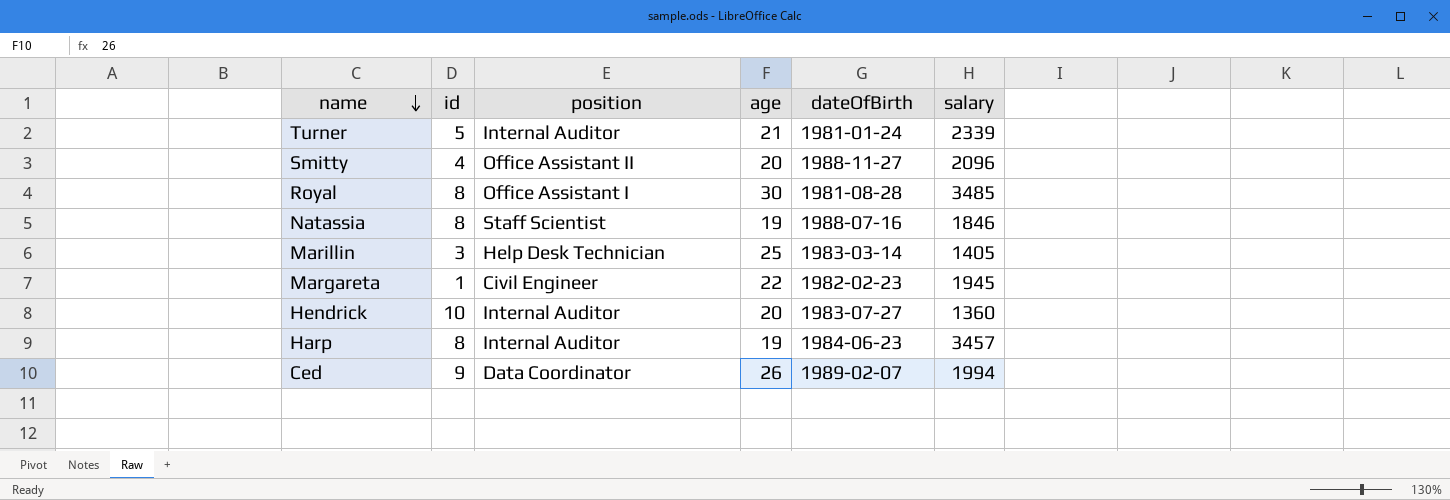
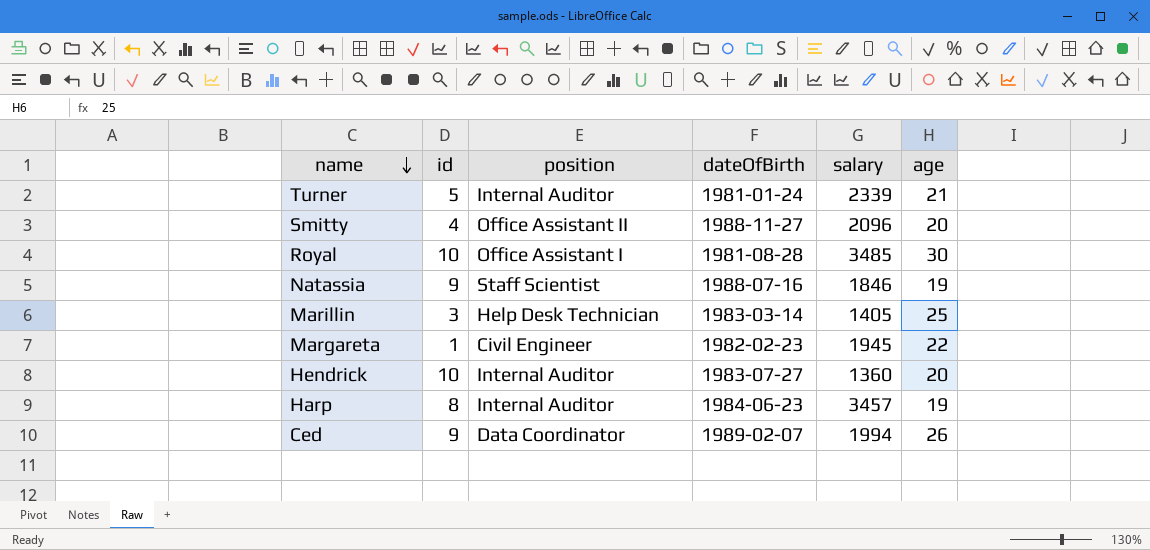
column age | position: 4 -> 6
Royal | id: 8 -> 10
Natassia | id: 8 -> 9

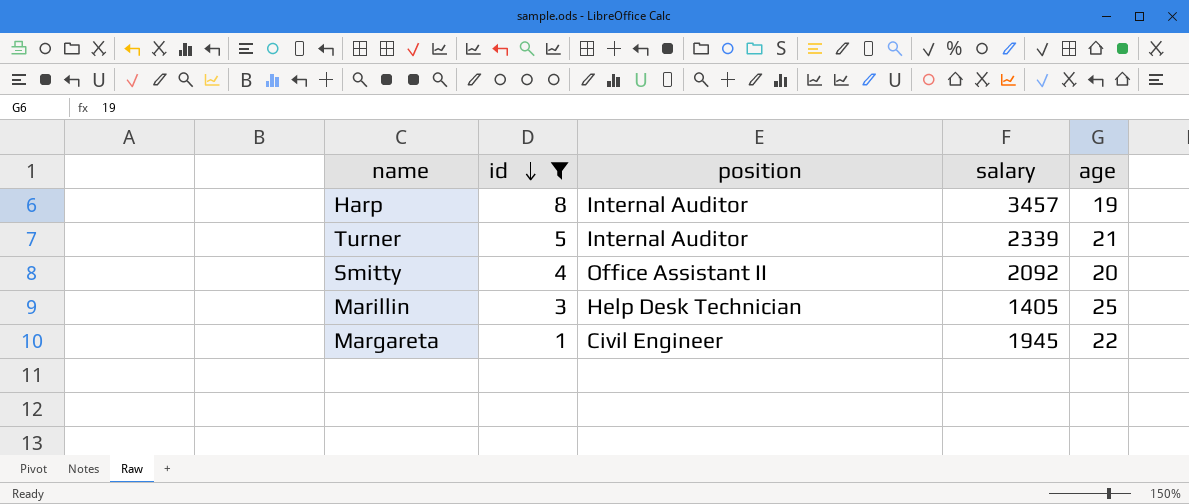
filter: none -> id <= 8
row order: name descending -> id descending
column dateOfBirth | position: 4 -> none
Smitty | salary: 2096 -> 2092

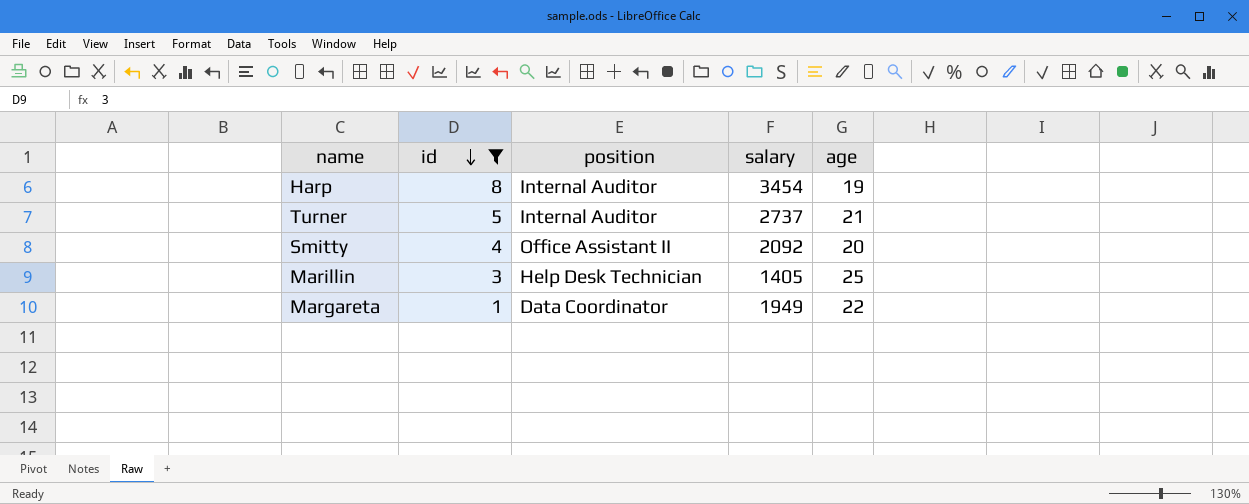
Harp | salary: 3457 -> 3454
Turner | salary: 2339 -> 2737
Margareta | position: Civil Engineer -> Data Coordinator
Margareta | salary: 1945 -> 1949

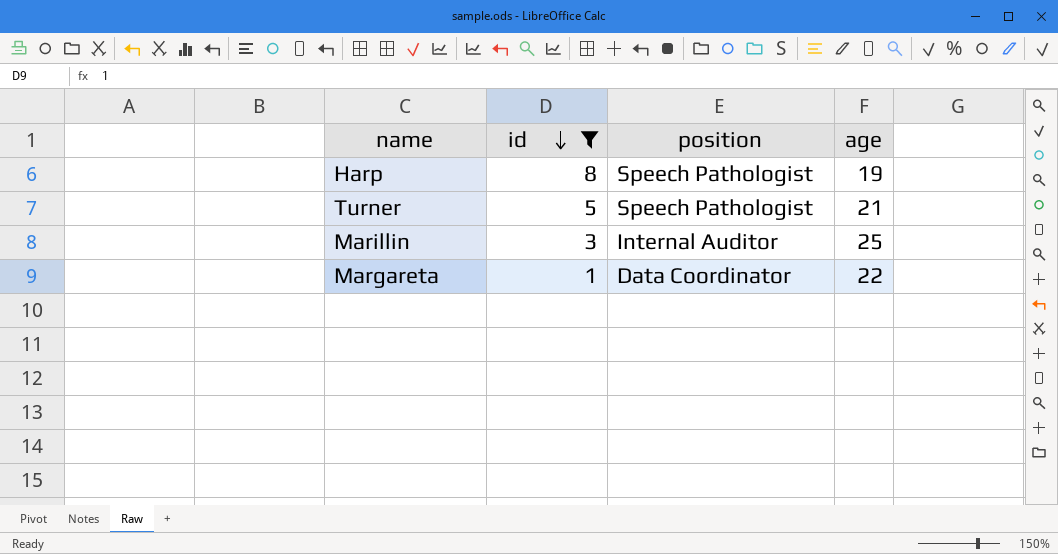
column salary | position: 4 -> none
row Smitty: 4 | Office Assistant II | 2092 | 20 -> none
Harp | position: Internal Auditor -> Speech Pathologist
Turner | position: Internal Auditor -> Speech Pathologist
Marillin | position: Help Desk Technician -> Internal Auditor

